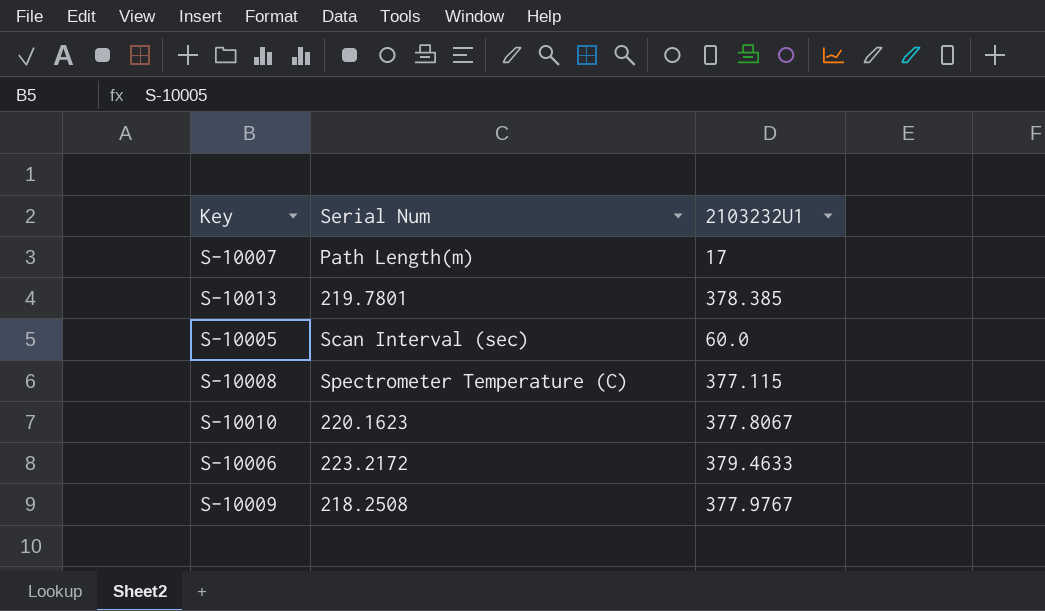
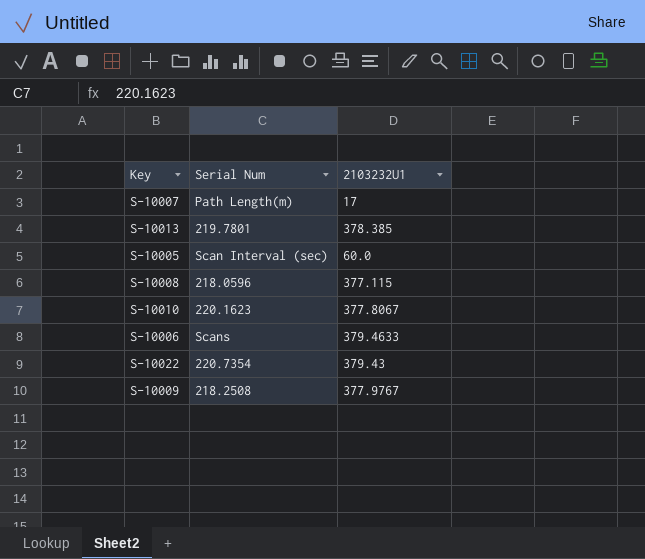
S-10008 | Serial Num: Spectrometer Temperature (C) -> 218.0596
S-10006 | Serial Num: 223.2172 -> Scans
row S-10022: none -> 220.7354 | 379.43

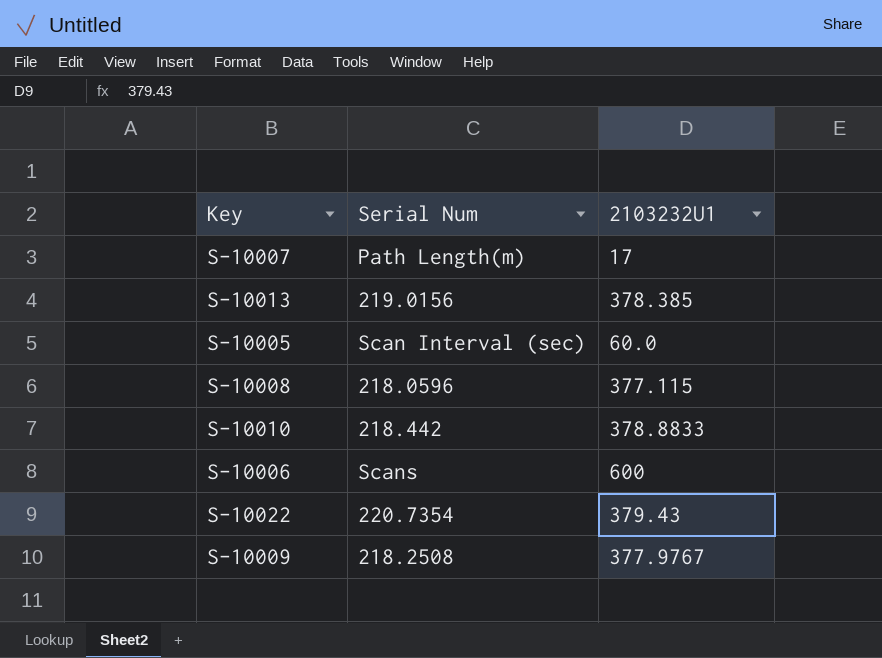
S-10013 | Serial Num: 219.7801 -> 219.0156
S-10010 | Serial Num: 220.1623 -> 218.442
S-10010 | 2103232U1: 377.8067 -> 378.8833
S-10006 | 2103232U1: 379.4633 -> 600

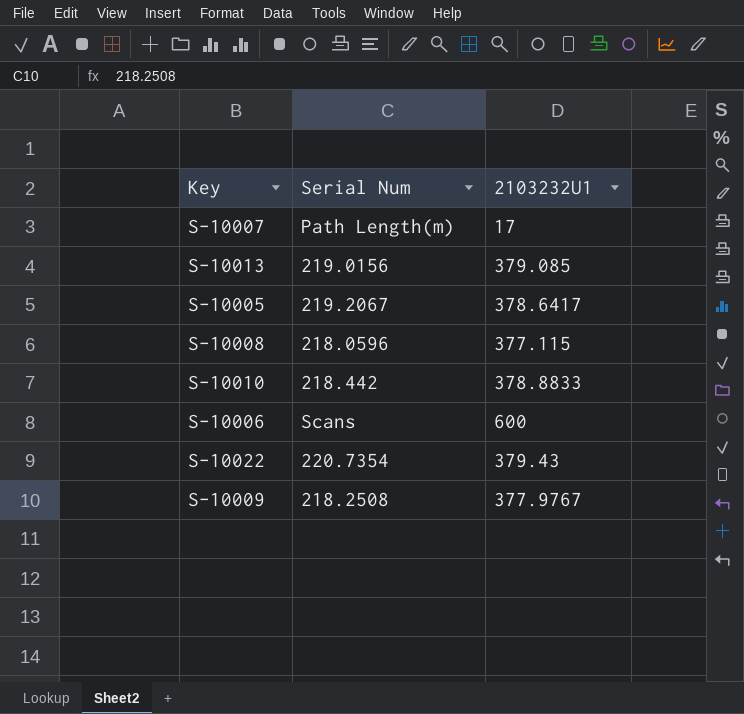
S-10013 | 2103232U1: 378.385 -> 379.085
S-10005 | Serial Num: Scan Interval (sec) -> 219.2067
S-10005 | 2103232U1: 60.0 -> 378.6417

